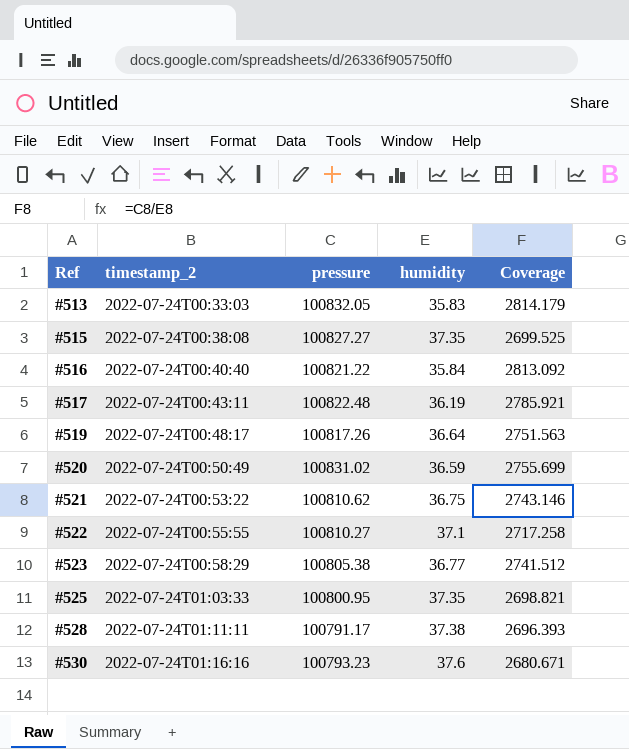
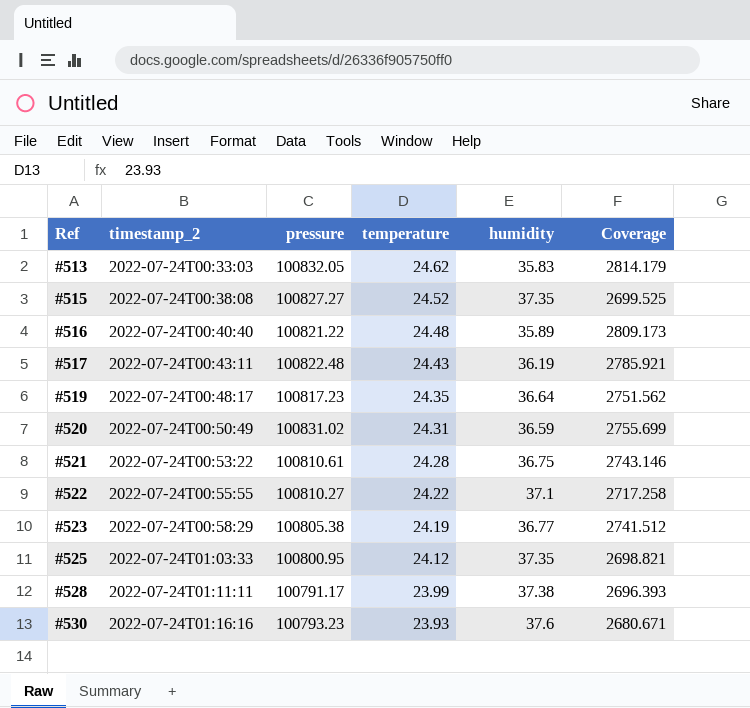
column temperature | position: none -> 4
#516 | humidity: 35.84 -> 35.89
#516 | Coverage: 2813.092 -> 2809.173
#519 | pressure: 100817.26 -> 100817.23
#519 | Coverage: 2751.563 -> 2751.562
#521 | pressure: 100810.62 -> 100810.61

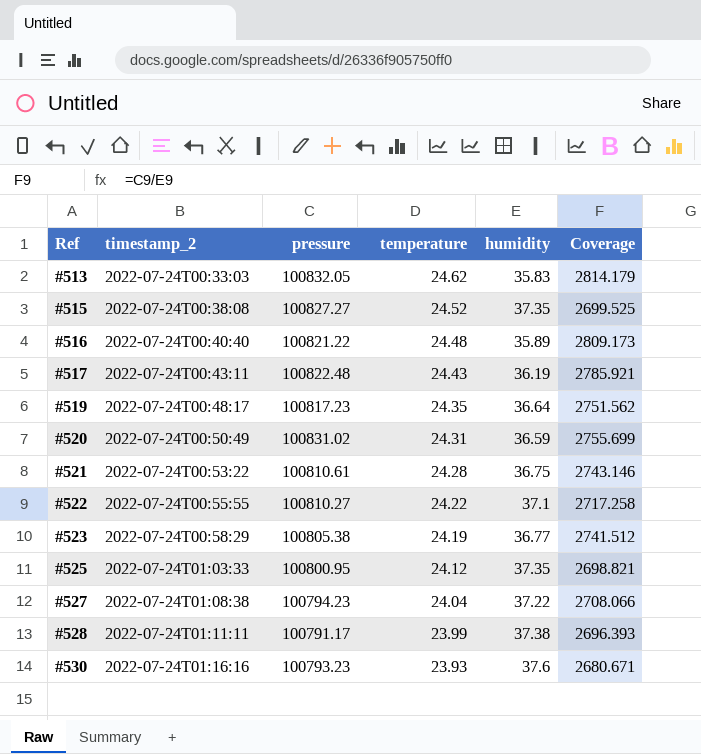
row #527: none -> 2022-07-24T01:08:38 | 100794.23 | 24.04 | 37.22 | 2708.066

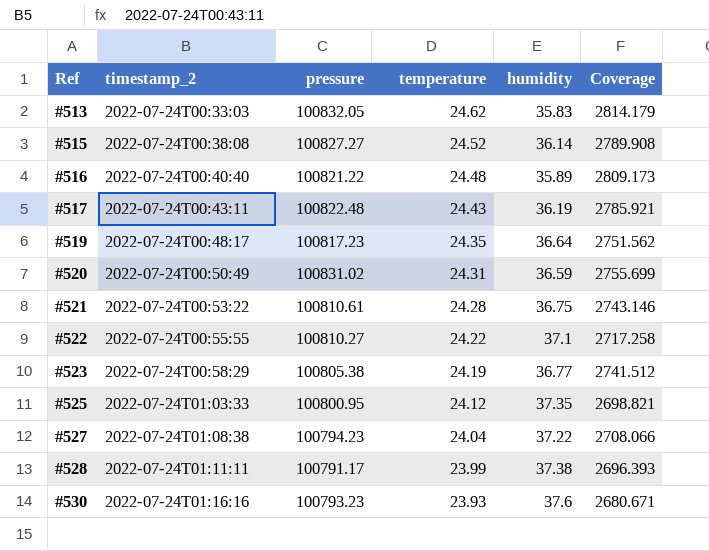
#515 | humidity: 37.35 -> 36.14
#515 | Coverage: 2699.525 -> 2789.908

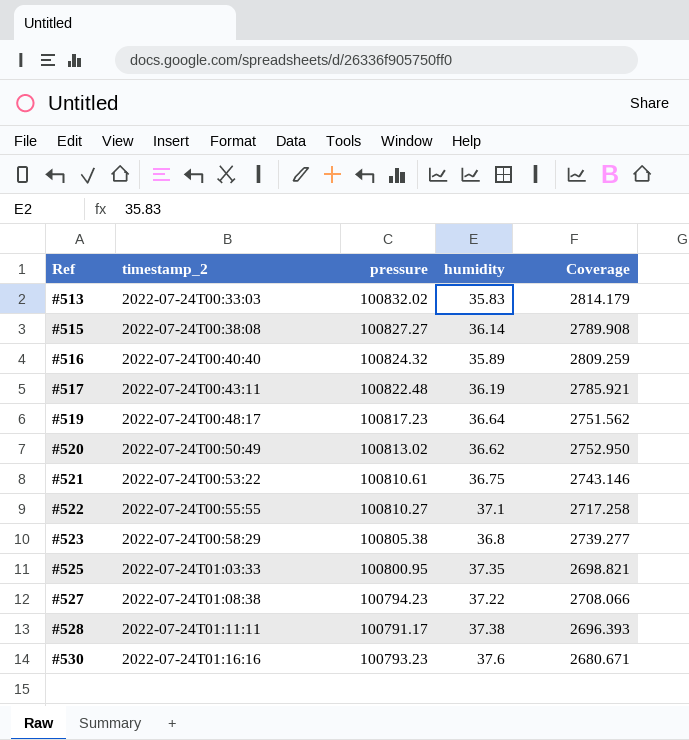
column temperature | position: 4 -> none
#513 | pressure: 100832.05 -> 100832.02
#516 | pressure: 100821.22 -> 100824.32
#516 | Coverage: 2809.173 -> 2809.259
#520 | pressure: 100831.02 -> 100813.02
#520 | humidity: 36.59 -> 36.62
#520 | Coverage: 2755.699 -> 2752.950
#523 | humidity: 36.77 -> 36.8
#523 | Coverage: 2741.512 -> 2739.277

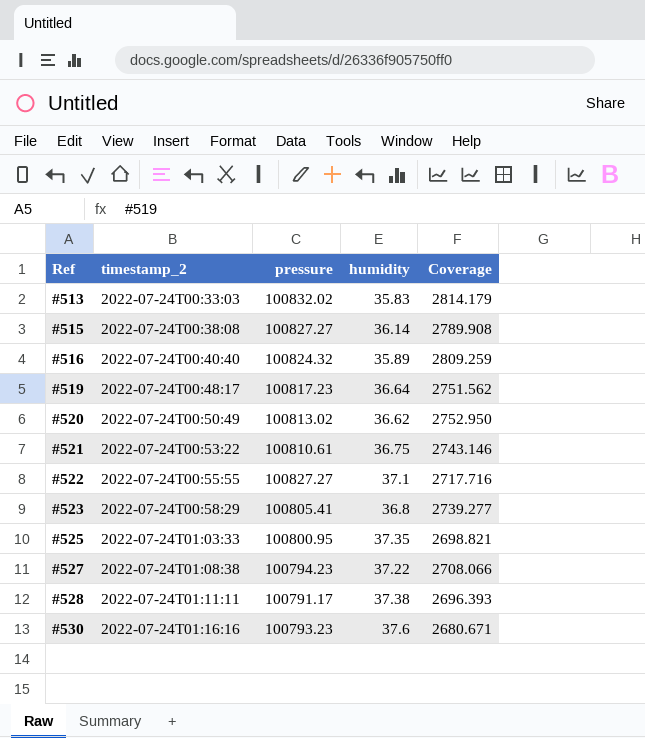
row #517: 2022-07-24T00:43:11 | 100822.48 | 36.19 | 2785.921 -> none
#522 | pressure: 100810.27 -> 100827.27
#522 | Coverage: 2717.258 -> 2717.716
#523 | pressure: 100805.38 -> 100805.41

